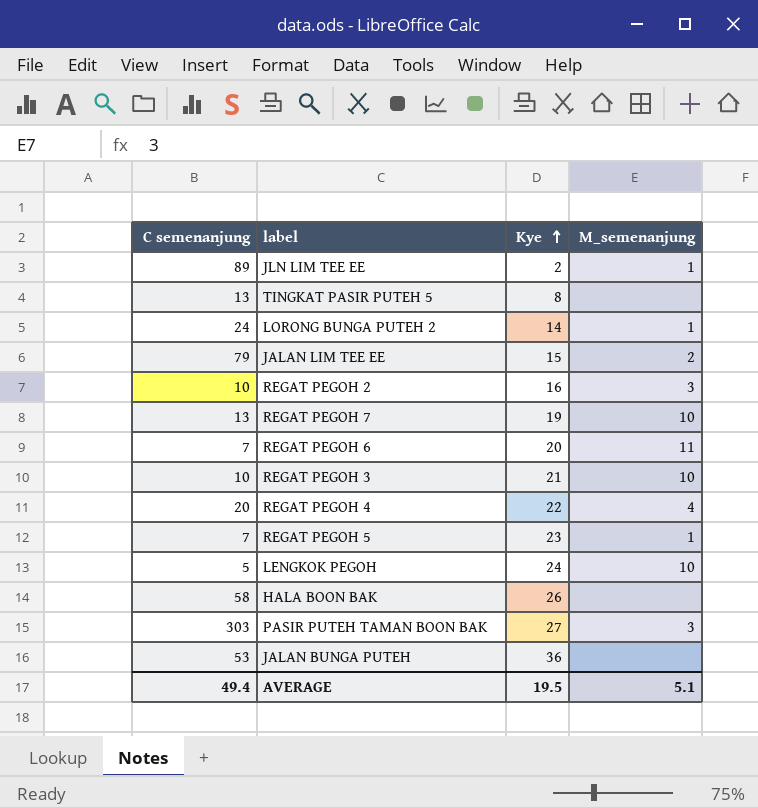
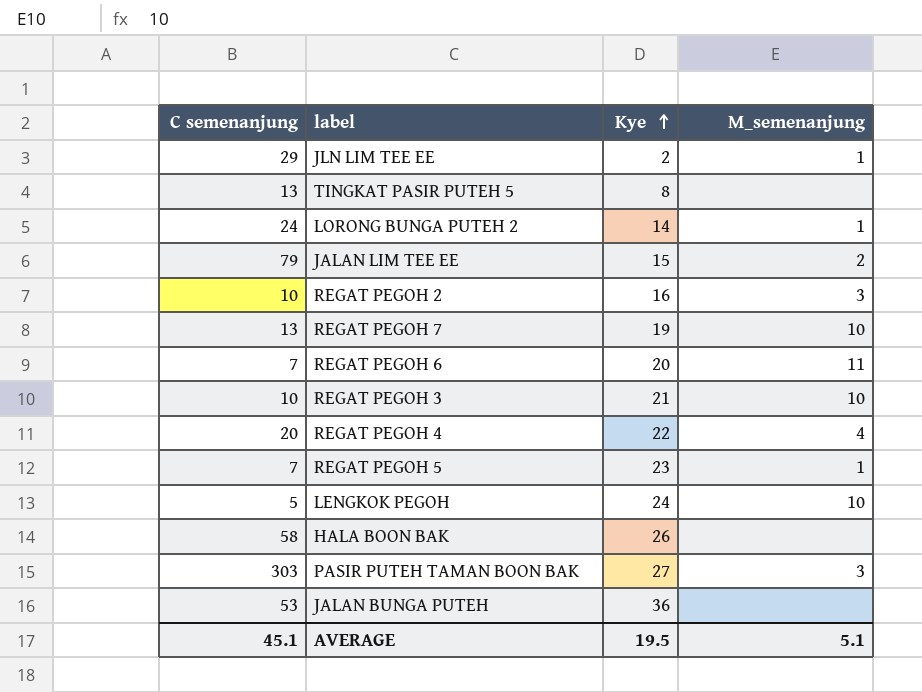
JLN LIM TEE EE | C semenanjung: 89 -> 29
AVERAGE | C semenanjung: 49.4 -> 45.1

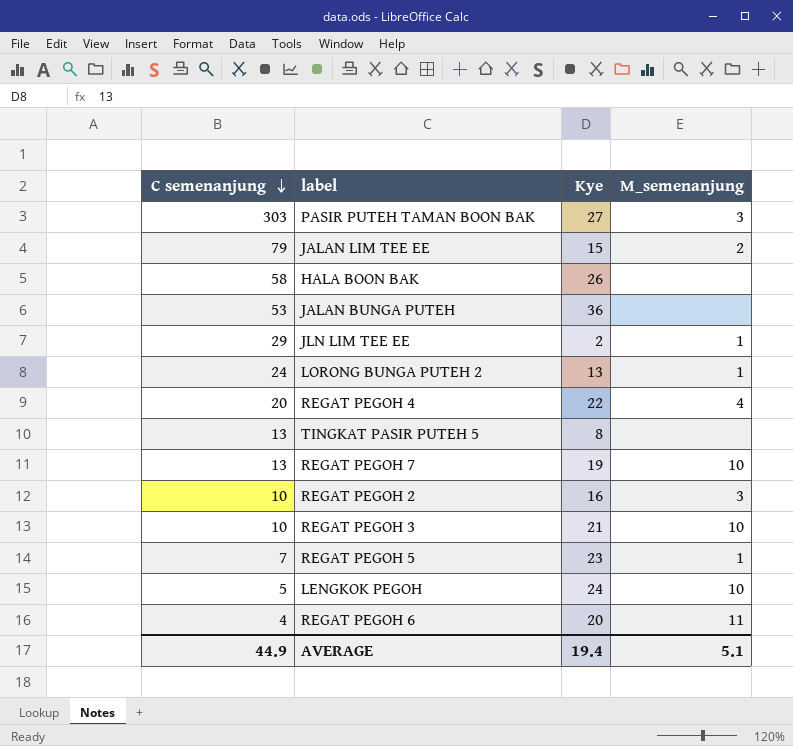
row order: Kye ascending -> C semenanjung descending
LORONG BUNGA PUTEH 2 | Kye: 14 -> 13
REGAT PEGOH 6 | C semenanjung: 7 -> 4
AVERAGE | C semenanjung: 45.1 -> 44.9
AVERAGE | Kye: 19.5 -> 19.4

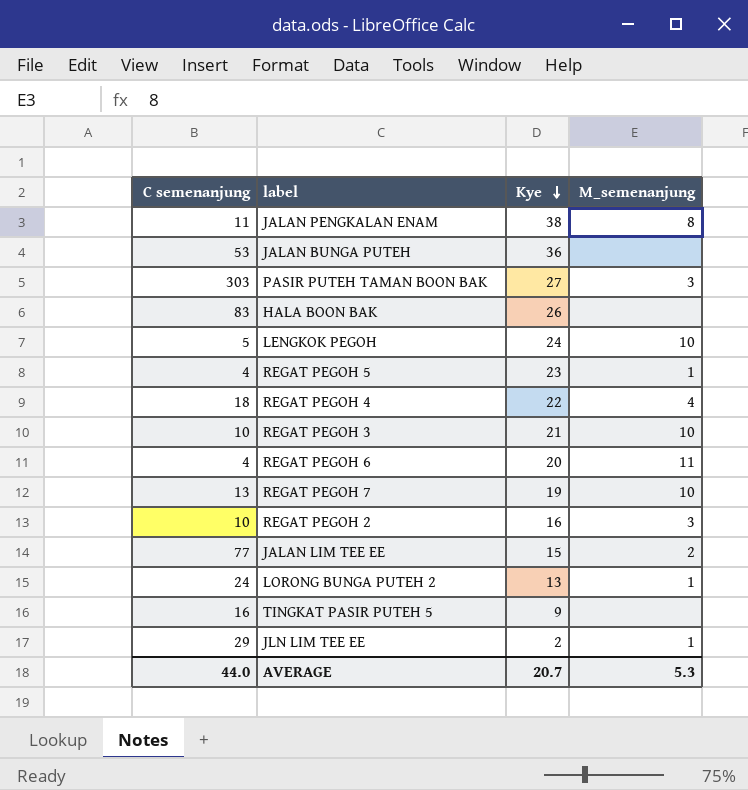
row order: C semenanjung descending -> Kye descending
row JALAN PENGKALAN ENAM: none -> 11 | 38 | 8
HALA BOON BAK | C semenanjung: 58 -> 83
REGAT PEGOH 5 | C semenanjung: 7 -> 4
REGAT PEGOH 4 | C semenanjung: 20 -> 18
JALAN LIM TEE EE | C semenanjung: 79 -> 77
TINGKAT PASIR PUTEH 5 | C semenanjung: 13 -> 16
TINGKAT PASIR PUTEH 5 | Kye: 8 -> 9
AVERAGE | C semenanjung: 44.9 -> 44.0
AVERAGE | Kye: 19.4 -> 20.7
AVERAGE | M_semenanjung: 5.1 -> 5.3

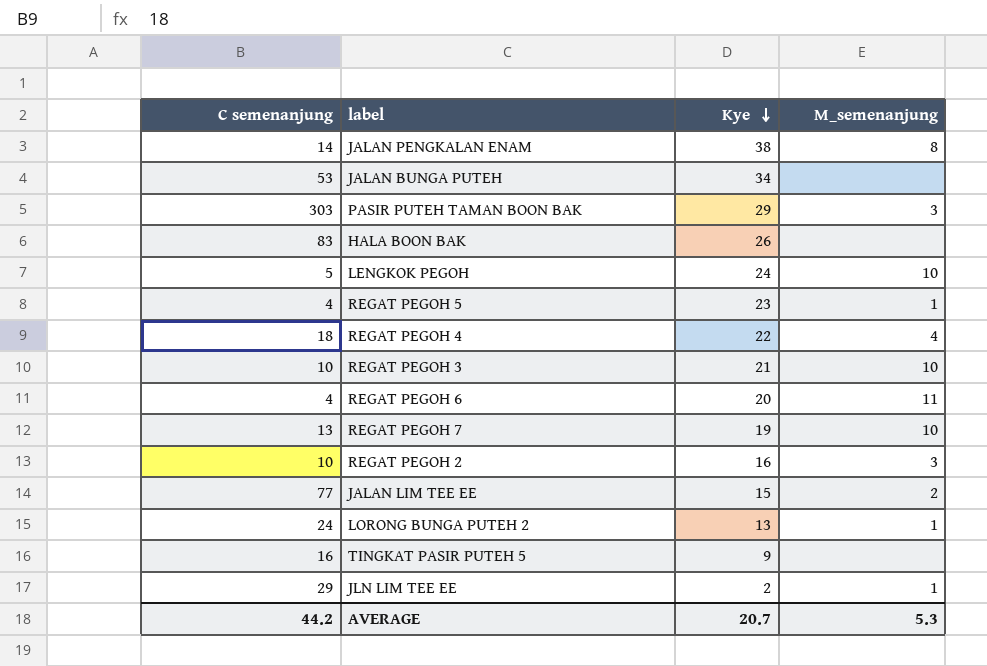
JALAN PENGKALAN ENAM | C semenanjung: 11 -> 14
JALAN BUNGA PUTEH | Kye: 36 -> 34
PASIR PUTEH TAMAN BOON BAK | Kye: 27 -> 29
AVERAGE | C semenanjung: 44.0 -> 44.2

